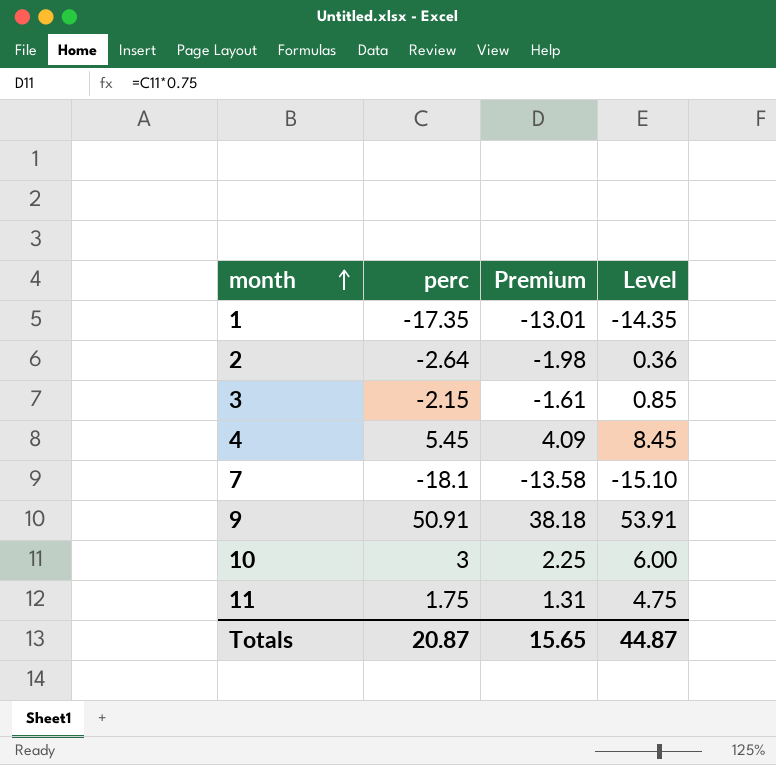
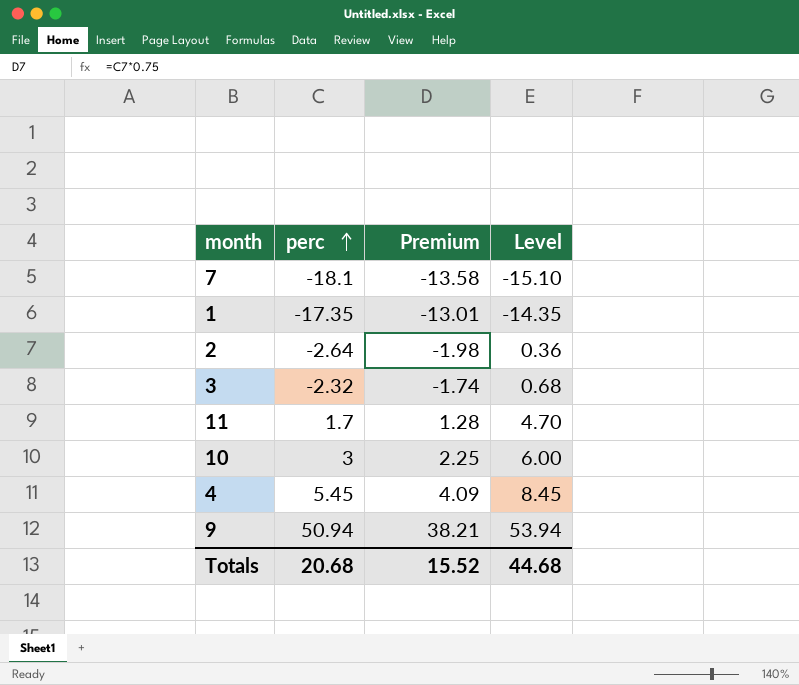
row order: month ascending -> perc ascending
3 | perc: -2.15 -> -2.32
3 | Premium: -1.61 -> -1.74
3 | Level: 0.85 -> 0.68
11 | perc: 1.75 -> 1.7
11 | Premium: 1.31 -> 1.28
11 | Level: 4.75 -> 4.70
9 | perc: 50.91 -> 50.94
9 | Premium: 38.18 -> 38.21
9 | Level: 53.91 -> 53.94
Totals | perc: 20.87 -> 20.68
Totals | Premium: 15.65 -> 15.52
Totals | Level: 44.87 -> 44.68

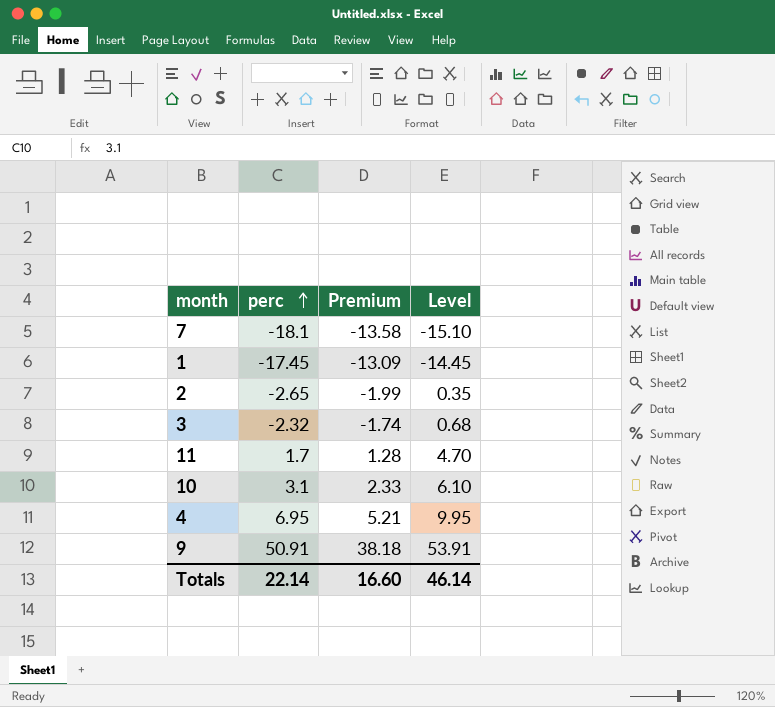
1 | perc: -17.35 -> -17.45
1 | Premium: -13.01 -> -13.09
1 | Level: -14.35 -> -14.45
2 | perc: -2.64 -> -2.65
2 | Premium: -1.98 -> -1.99
2 | Level: 0.36 -> 0.35
10 | perc: 3 -> 3.1
10 | Premium: 2.25 -> 2.33
10 | Level: 6.00 -> 6.10
4 | perc: 5.45 -> 6.95
4 | Premium: 4.09 -> 5.21
4 | Level: 8.45 -> 9.95
9 | perc: 50.94 -> 50.91
9 | Premium: 38.21 -> 38.18
9 | Level: 53.94 -> 53.91
Totals | perc: 20.68 -> 22.14
Totals | Premium: 15.52 -> 16.60
Totals | Level: 44.68 -> 46.14

